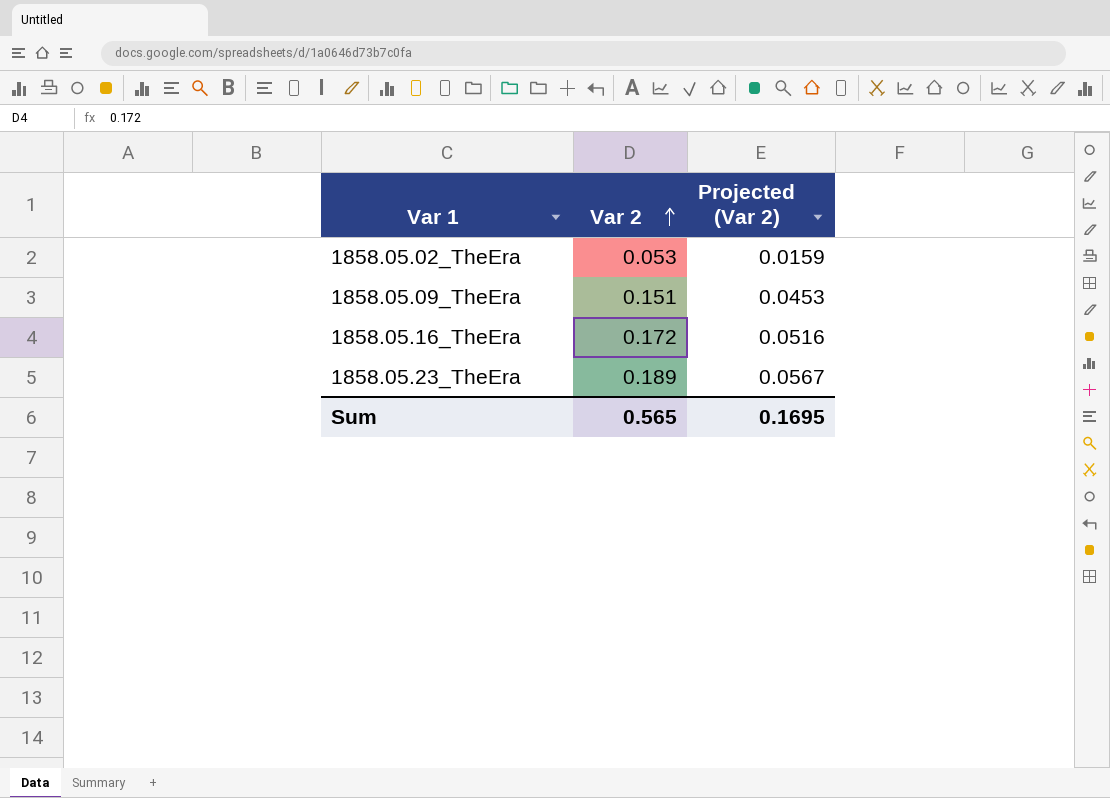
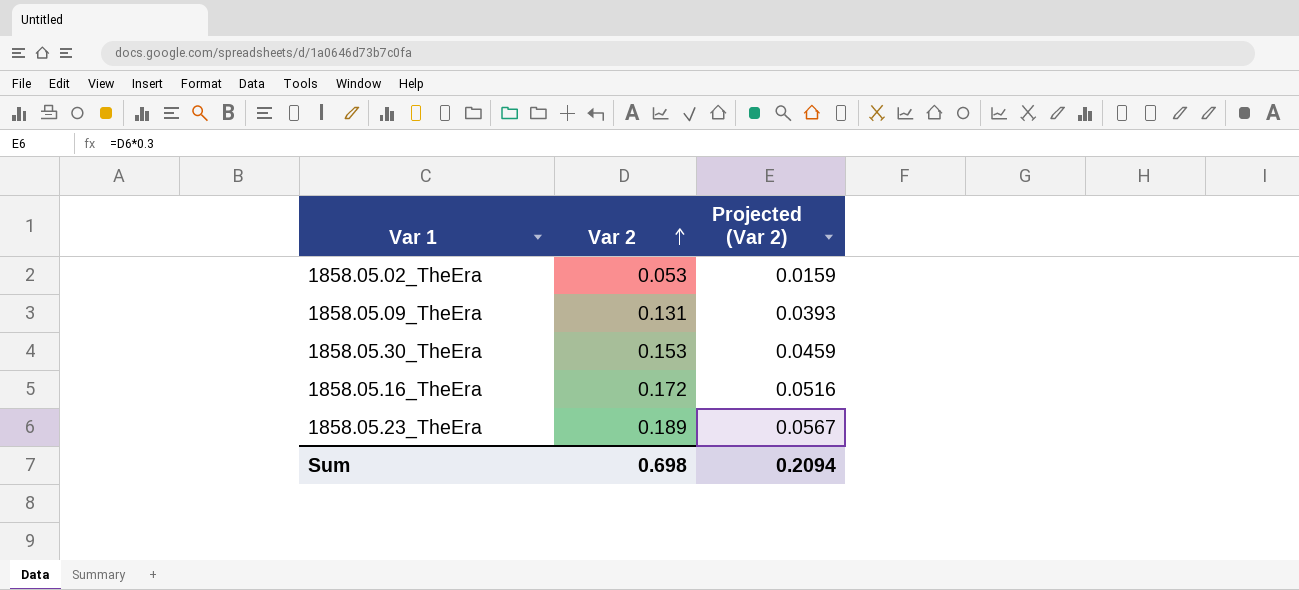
1858.05.09_TheEra | Var 2: 0.151 -> 0.131
1858.05.09_TheEra | Projected (Var 2): 0.0453 -> 0.0393
row 1858.05.30_TheEra: none -> 0.153 | 0.0459
Sum | Var 2: 0.565 -> 0.698
Sum | Projected (Var 2): 0.1695 -> 0.2094

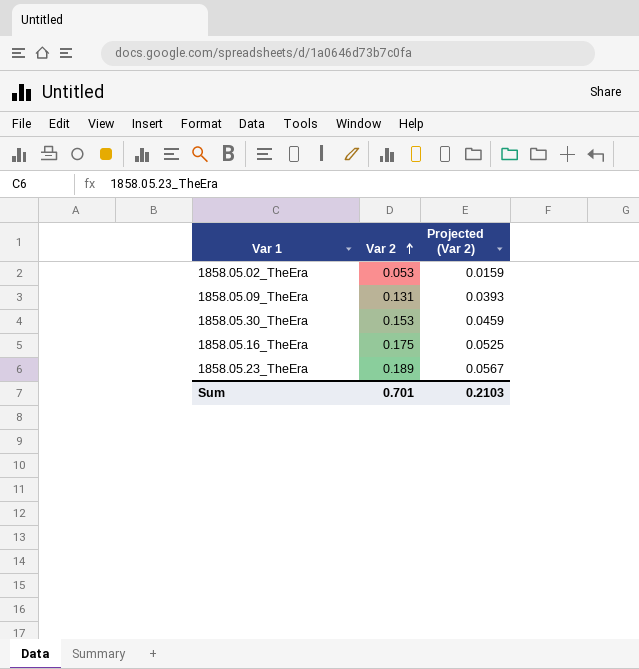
1858.05.16_TheEra | Var 2: 0.172 -> 0.175
1858.05.16_TheEra | Projected (Var 2): 0.0516 -> 0.0525
Sum | Var 2: 0.698 -> 0.701
Sum | Projected (Var 2): 0.2094 -> 0.2103

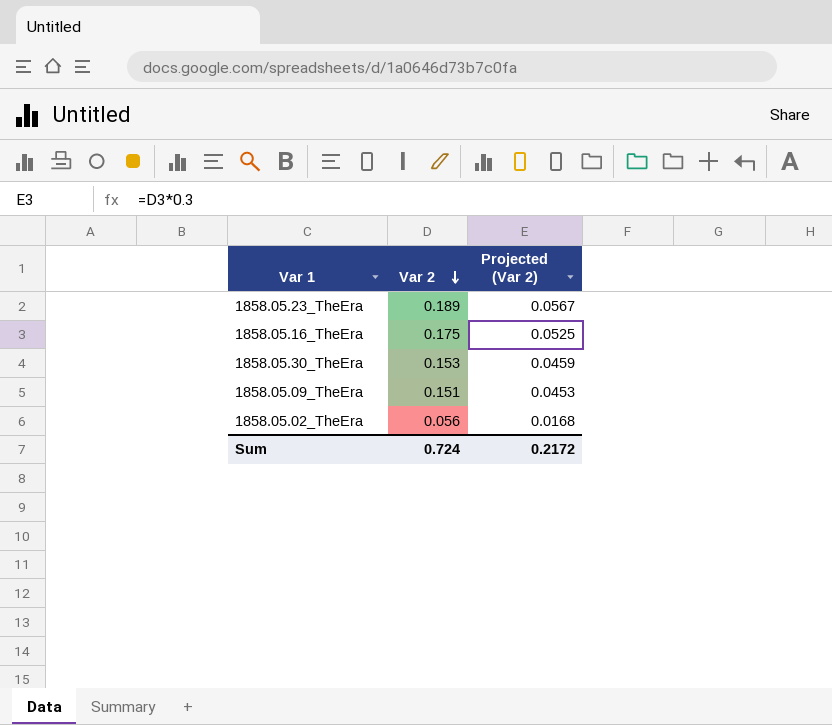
row order: Var 2 ascending -> Var 2 descending
1858.05.09_TheEra | Var 2: 0.131 -> 0.151
1858.05.09_TheEra | Projected (Var 2): 0.0393 -> 0.0453
1858.05.02_TheEra | Var 2: 0.053 -> 0.056
1858.05.02_TheEra | Projected (Var 2): 0.0159 -> 0.0168
Sum | Var 2: 0.701 -> 0.724
Sum | Projected (Var 2): 0.2103 -> 0.2172

